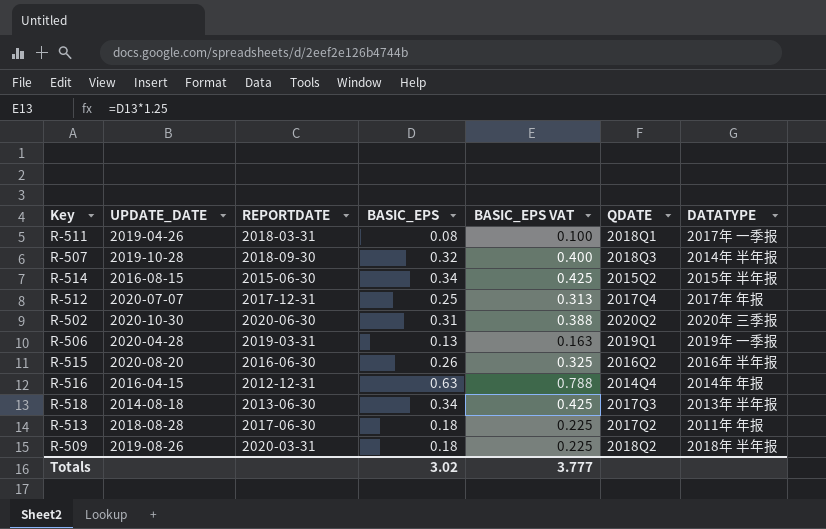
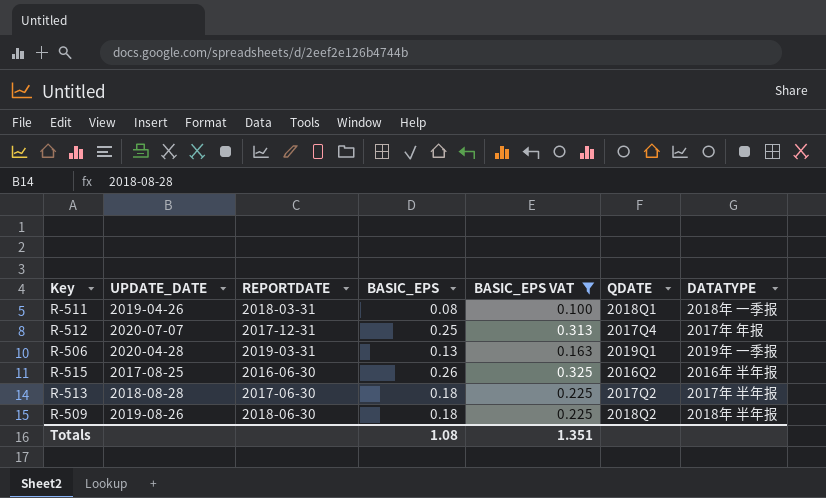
filter: none -> BASIC_EPS VAT <= 0.325
R-511 | DATATYPE: 2017年 一季报 -> 2018年 一季报
R-515 | UPDATE_DATE: 2020-08-20 -> 2017-08-25
R-513 | DATATYPE: 2011年 年报 -> 2017年 半年报
R-509 | REPORTDATE: 2020-03-31 -> 2018-06-30
Totals | BASIC_EPS: 3.02 -> 1.08
Totals | BASIC_EPS VAT: 3.777 -> 1.351

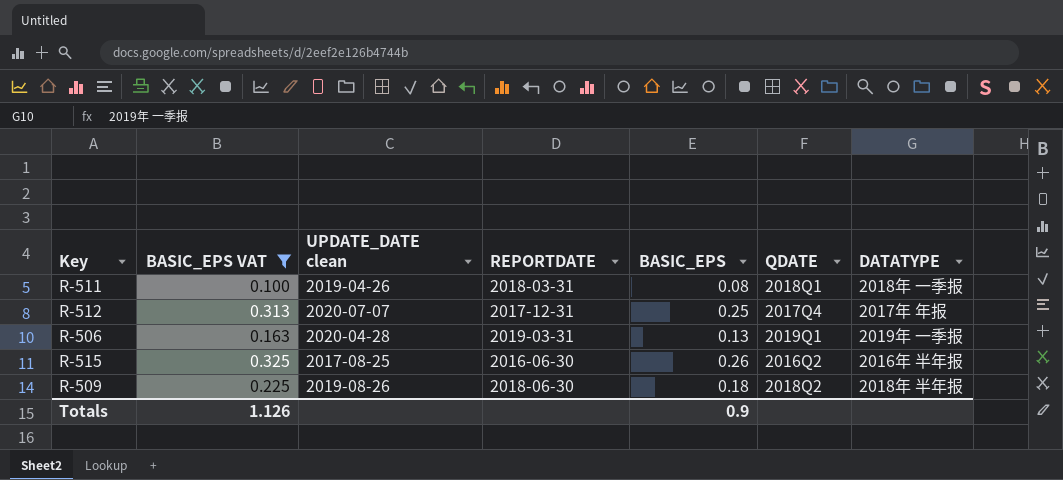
column BASIC_EPS VAT | position: 5 -> 2
column name: UPDATE_DATE -> UPDATE_DATE clean
row R-513: 2018-08-28 | 2017-06-30 | 0.18 | 0.225 | 2017Q2 | 2017年 半年报 -> none
Totals | BASIC_EPS VAT: 1.351 -> 1.126
Totals | BASIC_EPS: 1.08 -> 0.9

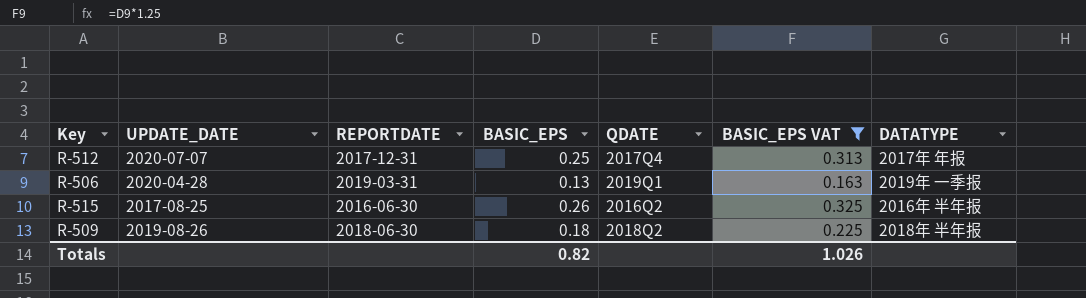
column name: UPDATE_DATE clean -> UPDATE_DATE
column BASIC_EPS VAT | position: 2 -> 6
row R-511: 0.100 | 2019-04-26 | 2018-03-31 | 0.08 | 2018Q1 | 2018年 一季报 -> none
Totals | BASIC_EPS: 0.9 -> 0.82
Totals | BASIC_EPS VAT: 1.126 -> 1.026

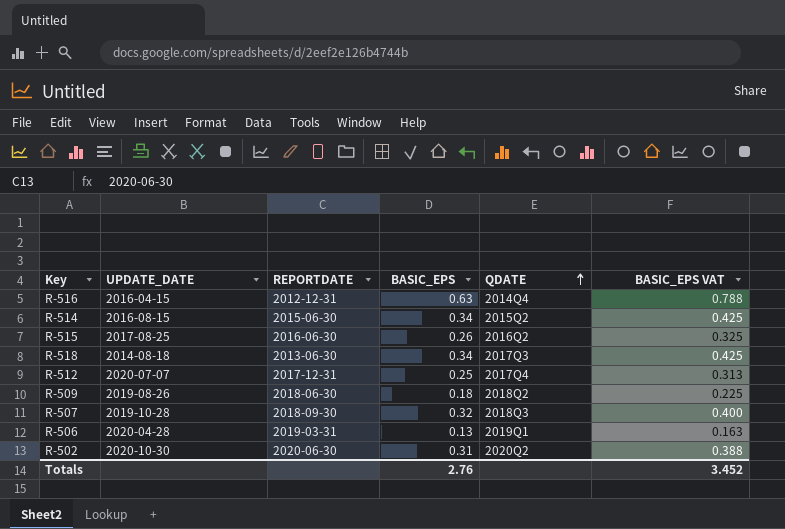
filter: BASIC_EPS VAT <= 0.325 -> none
row order: none -> QDATE ascending
column DATATYPE | position: 7 -> none
Totals | BASIC_EPS: 0.82 -> 2.76
Totals | BASIC_EPS VAT: 1.026 -> 3.452

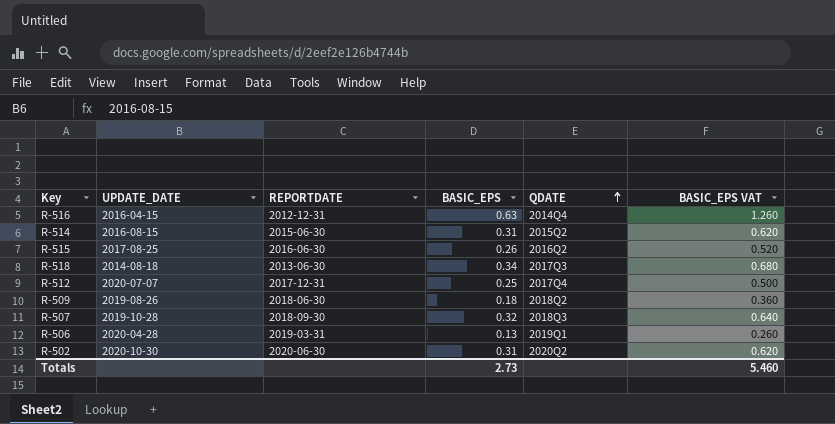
column BASIC_EPS VAT | formula: [BASIC_EPS] * 1.25 -> [BASIC_EPS] * 2
R-514 | BASIC_EPS: 0.34 -> 0.31
Totals | BASIC_EPS: 2.76 -> 2.73
Totals | BASIC_EPS VAT: 3.452 -> 5.460

